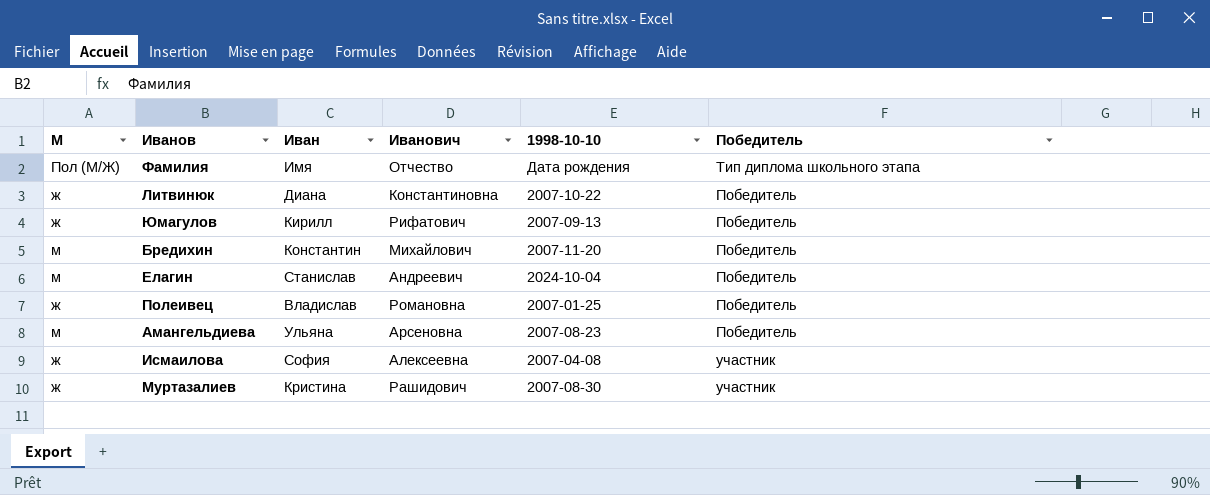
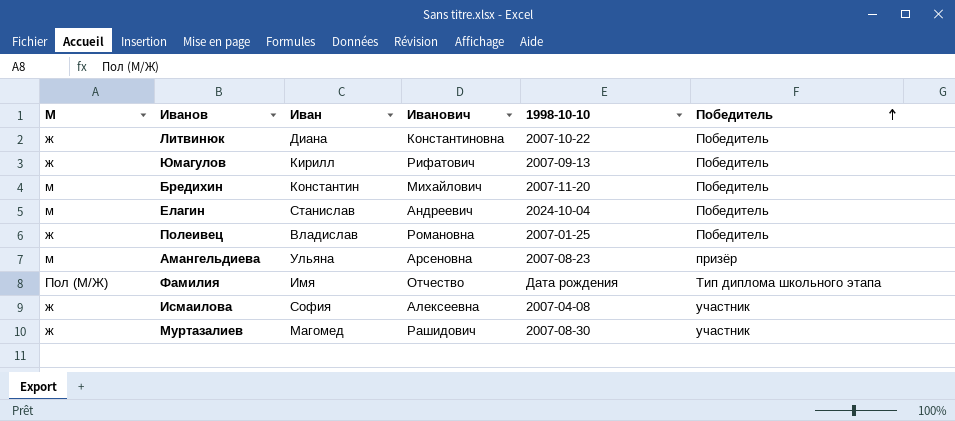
row order: none -> Победитель ascending
Амангельдиева | Победитель: Победитель -> призёр
Муртазалиев | Иван: Кристина -> Магомед

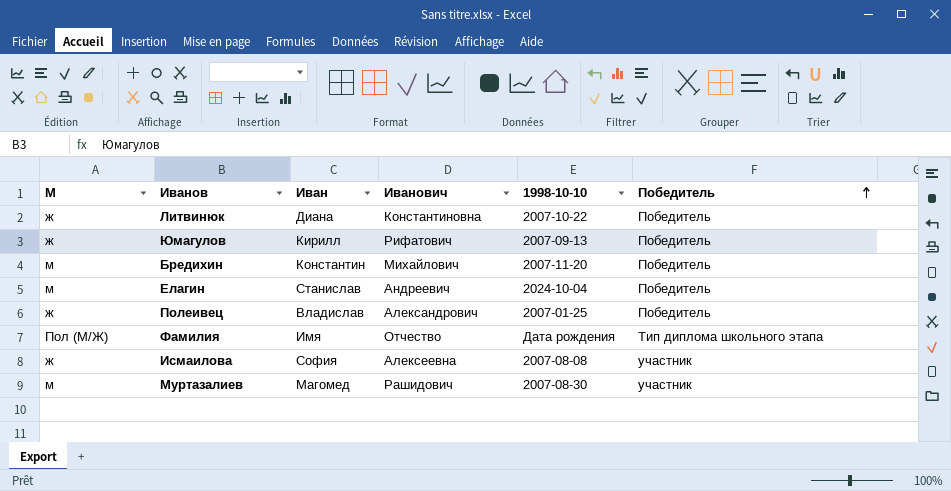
row Амангельдиева: м | Ульяна | Арсеновна | 2007-08-23 | призёр -> none
Полеивец | Иванович: Романовна -> Александрович
Исмаилова | 1998-10-10: 2007-04-08 -> 2007-08-08
Муртазалиев | М: ж -> м

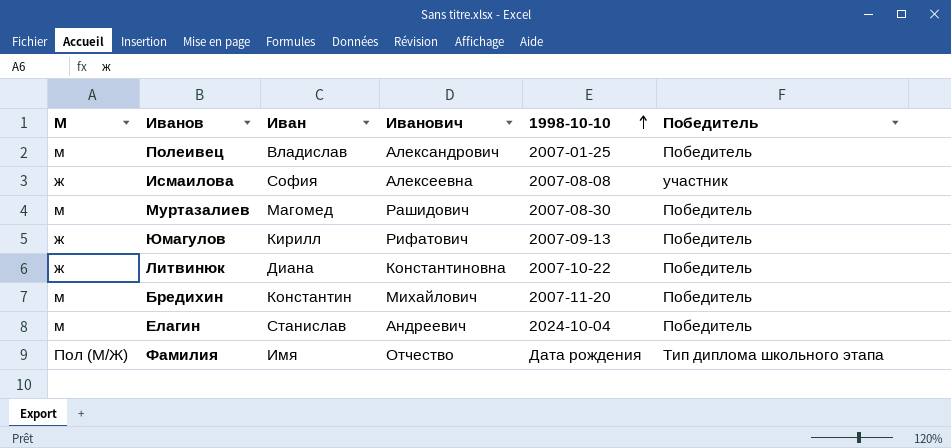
row order: Победитель ascending -> 1998-10-10 ascending
Полеивец | М: ж -> м
Муртазалиев | Победитель: участник -> Победитель

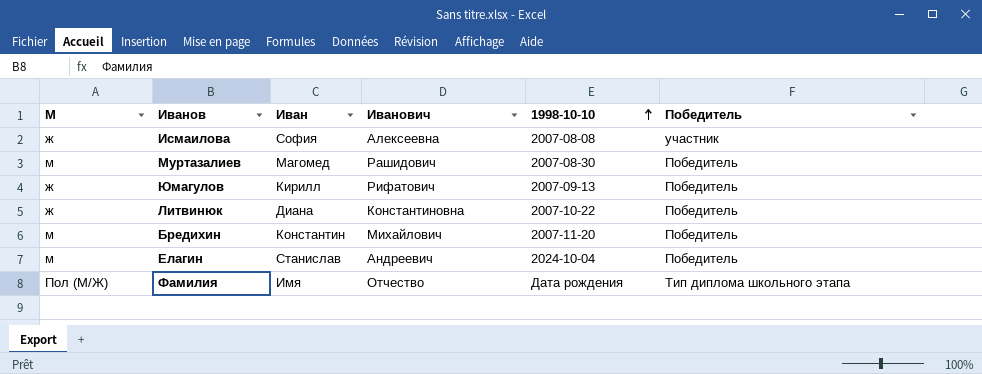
row Полеивец: м | Владислав | Александрович | 2007-01-25 | Победитель -> none

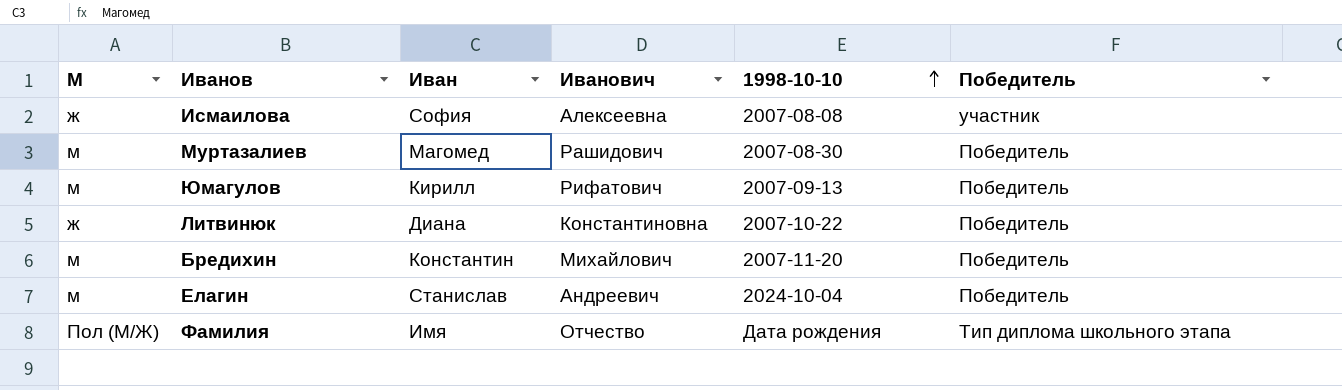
Юмагулов | М: ж -> м

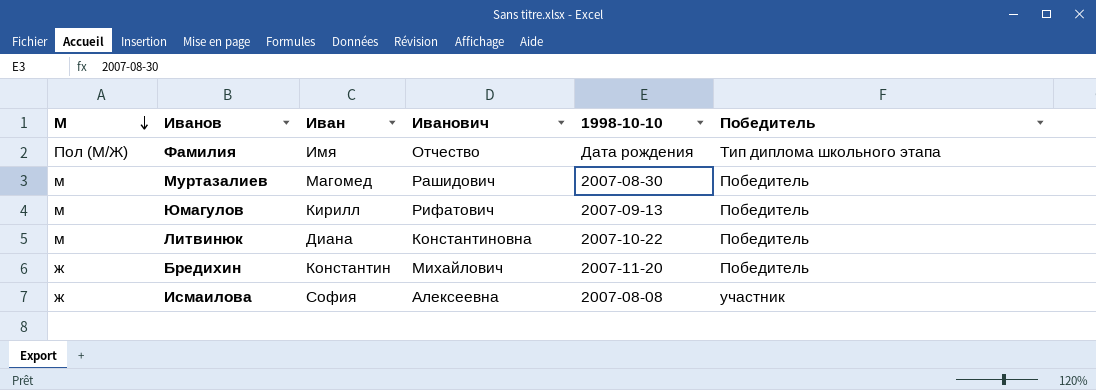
row order: 1998-10-10 ascending -> М descending
row Елагин: м | Станислав | Андреевич | 2024-10-04 | Победитель -> none
Литвинюк | М: ж -> м
Бредихин | М: м -> ж

